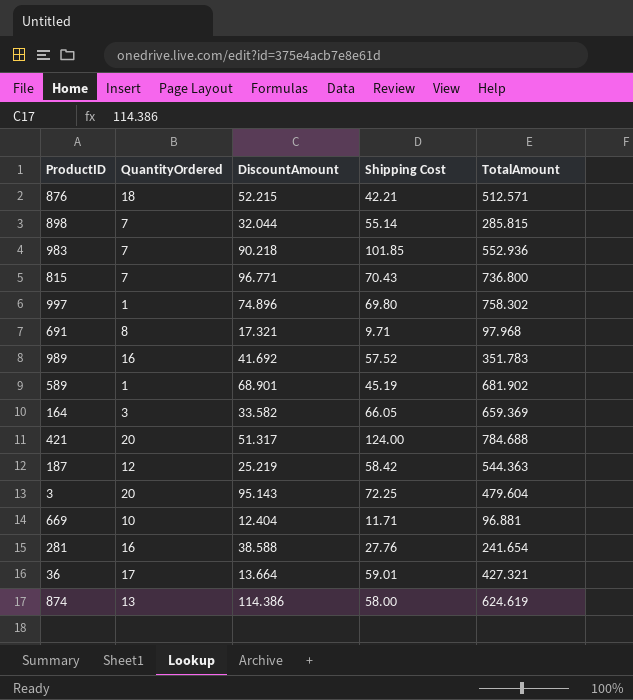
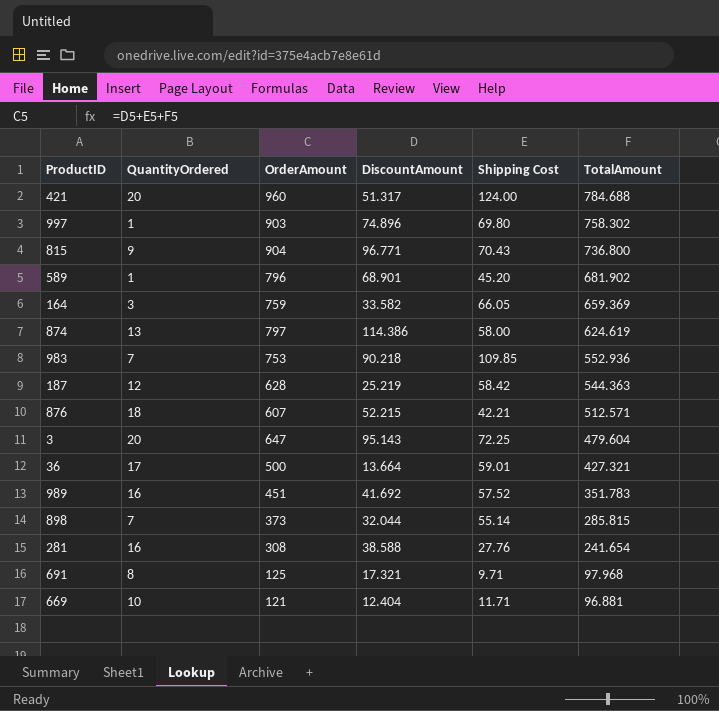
row order: none -> TotalAmount descending
column OrderAmount | formula: none -> [DiscountAmount] + [Shipping Cost] + [TotalAmount]
815 | QuantityOrdered: 7 -> 9
589 | Shipping Cost: 45.19 -> 45.20
983 | Shipping Cost: 101.85 -> 109.85

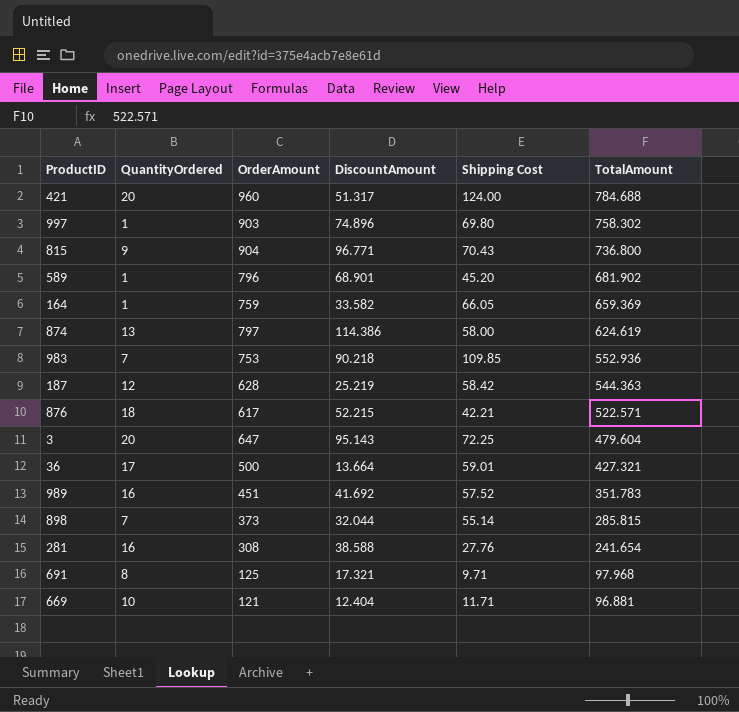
164 | QuantityOrdered: 3 -> 1
876 | OrderAmount: 607 -> 617
876 | TotalAmount: 512.571 -> 522.571

